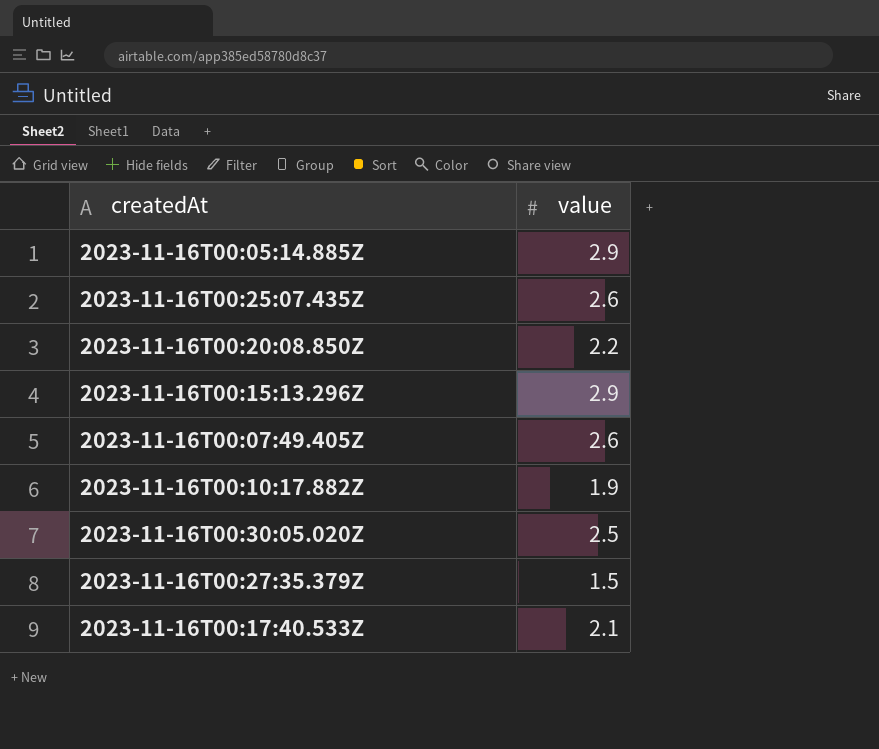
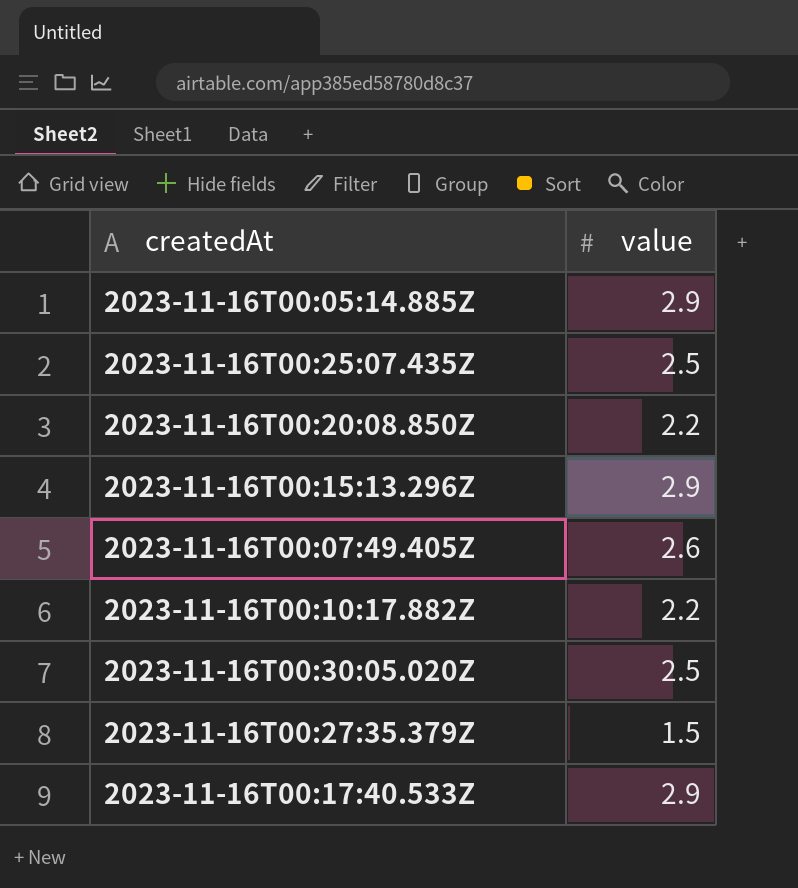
2023-11-16T00:25:07.435Z | value: 2.6 -> 2.5
2023-11-16T00:10:17.882Z | value: 1.9 -> 2.2
2023-11-16T00:17:40.533Z | value: 2.1 -> 2.9

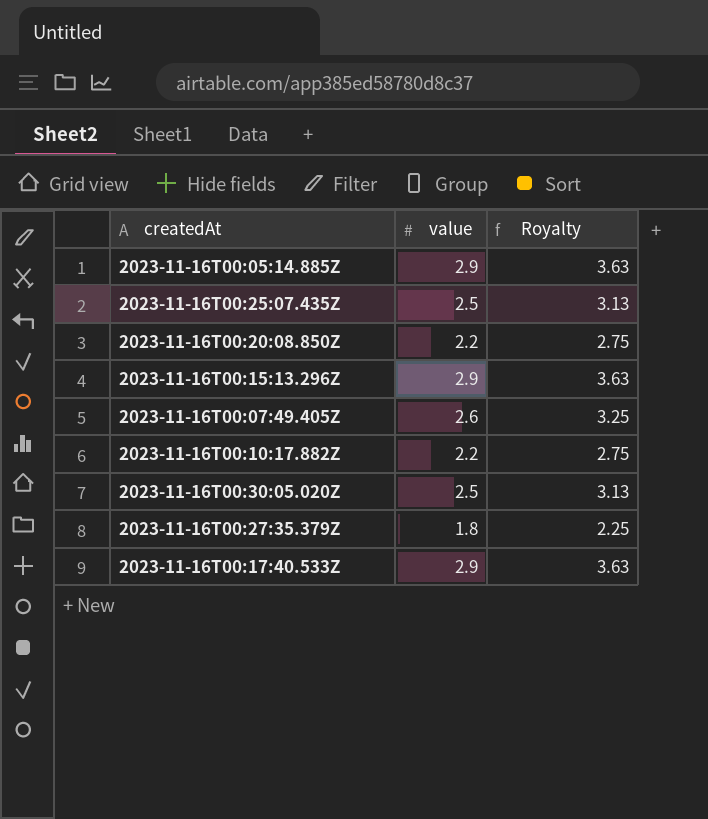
column Royalty | formula: none -> [value] * 1.25
2023-11-16T00:27:35.379Z | value: 1.5 -> 1.8

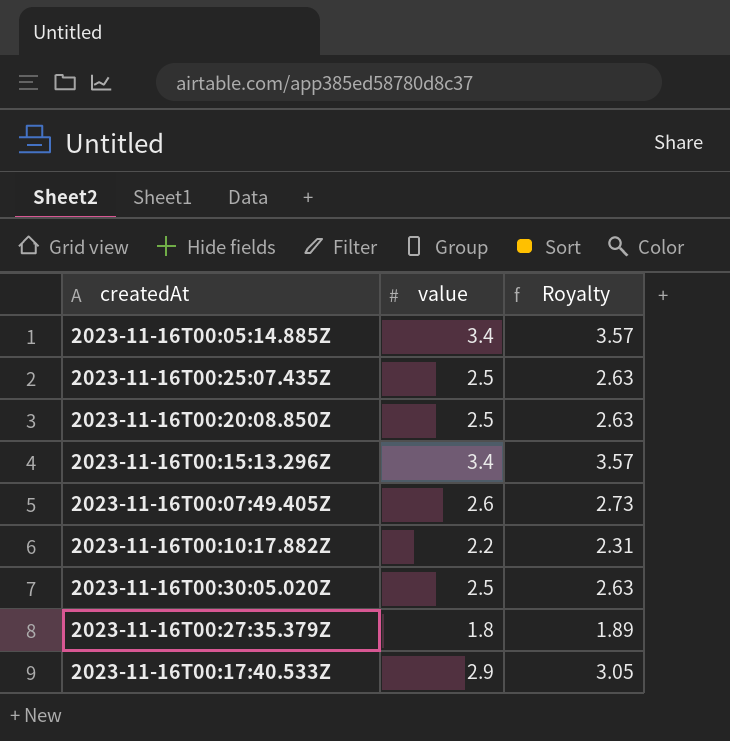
column Royalty | formula: [value] * 1.25 -> [value] * 1.05
2023-11-16T00:05:14.885Z | value: 2.9 -> 3.4
2023-11-16T00:20:08.850Z | value: 2.2 -> 2.5
2023-11-16T00:15:13.296Z | value: 2.9 -> 3.4

